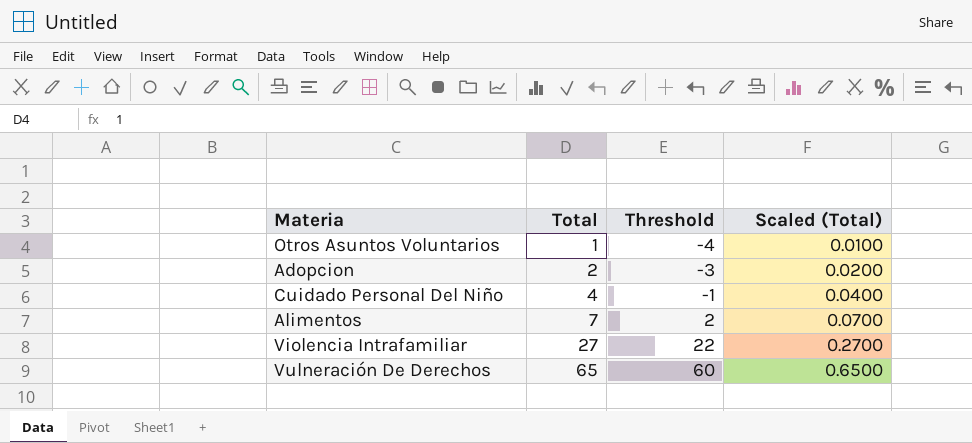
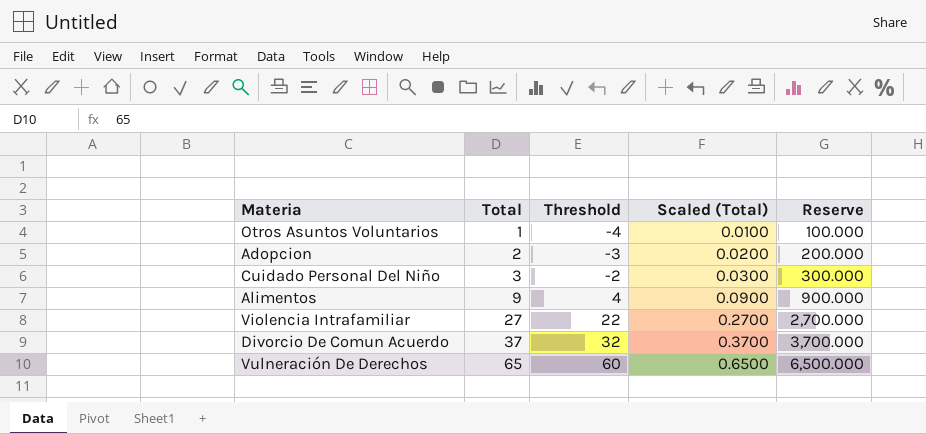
column Reserve | formula: none -> [Total] * 100
Cuidado Personal Del Niño | Total: 4 -> 3
Cuidado Personal Del Niño | Threshold: -1 -> -2
Cuidado Personal Del Niño | Scaled (Total): 0.0400 -> 0.0300
Alimentos | Total: 7 -> 9
Alimentos | Threshold: 2 -> 4
Alimentos | Scaled (Total): 0.0700 -> 0.0900
row Divorcio De Comun Acuerdo: none -> 37 | 32 | 0.3700 | 3,700.000

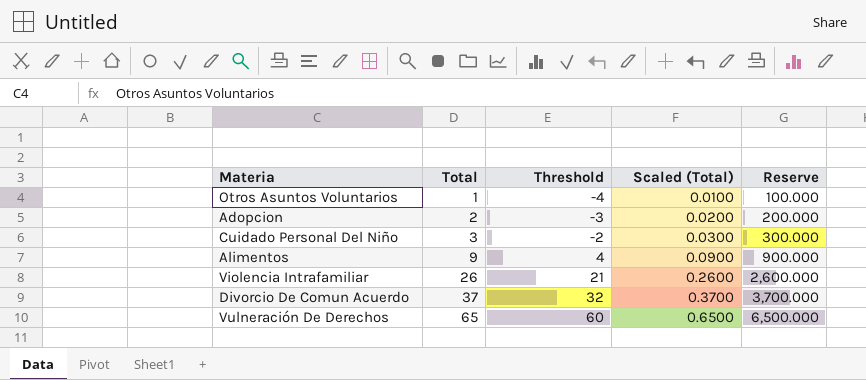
Violencia Intrafamiliar | Total: 27 -> 26
Violencia Intrafamiliar | Threshold: 22 -> 21
Violencia Intrafamiliar | Scaled (Total): 0.2700 -> 0.2600
Violencia Intrafamiliar | Reserve: 2,700.000 -> 2,600.000

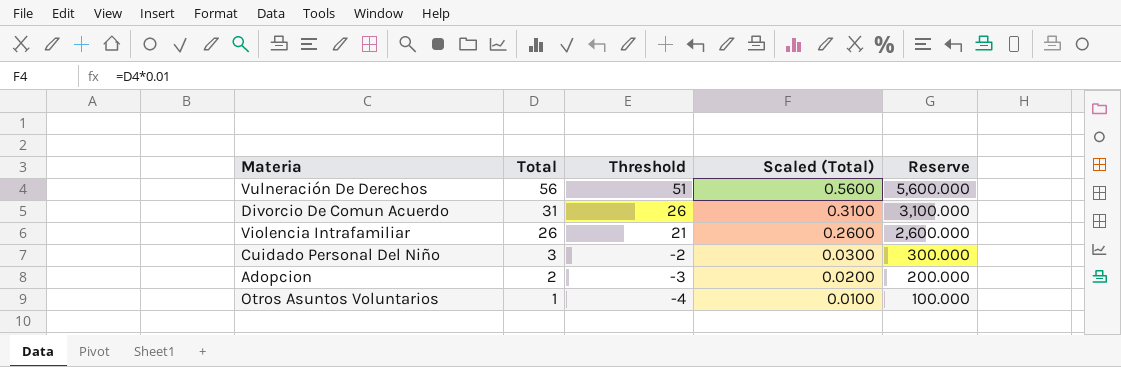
row order: Total ascending -> Total descending
row Alimentos: 9 | 4 | 0.0900 | 900.000 -> none
Vulneración De Derechos | Total: 65 -> 56
Vulneración De Derechos | Threshold: 60 -> 51
Vulneración De Derechos | Scaled (Total): 0.6500 -> 0.5600
Vulneración De Derechos | Reserve: 6,500.000 -> 5,600.000
Divorcio De Comun Acuerdo | Total: 37 -> 31
Divorcio De Comun Acuerdo | Threshold: 32 -> 26
Divorcio De Comun Acuerdo | Scaled (Total): 0.3700 -> 0.3100
Divorcio De Comun Acuerdo | Reserve: 3,700.000 -> 3,100.000

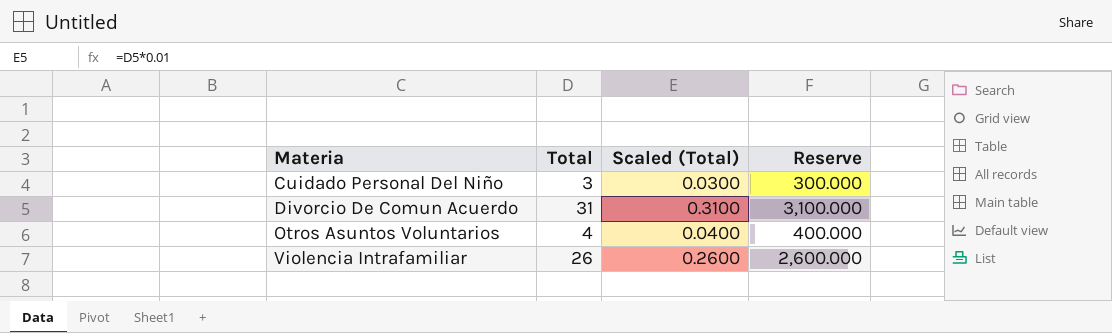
row order: Total descending -> Materia ascending
column Threshold | formula: [Total] - 5 -> none
row Vulneración De Derechos: 56 | 51 | 0.5600 | 5,600.000 -> none
row Adopcion: 2 | -3 | 0.0200 | 200.000 -> none
Otros Asuntos Voluntarios | Total: 1 -> 4
Otros Asuntos Voluntarios | Scaled (Total): 0.0100 -> 0.0400
Otros Asuntos Voluntarios | Reserve: 100.000 -> 400.000

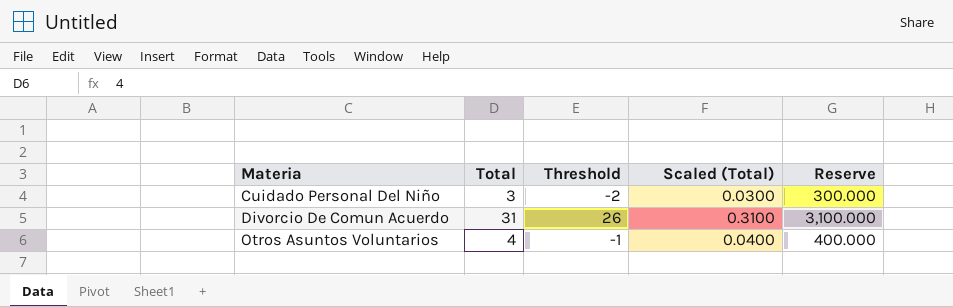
column Threshold | formula: none -> [Total] - 5
row Violencia Intrafamiliar: 26 | 0.2600 | 2,600.000 -> none

